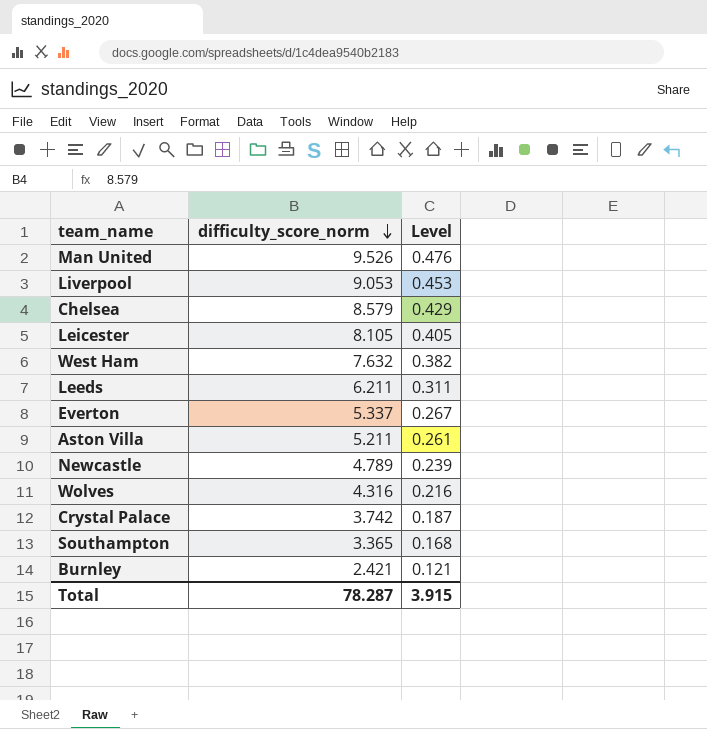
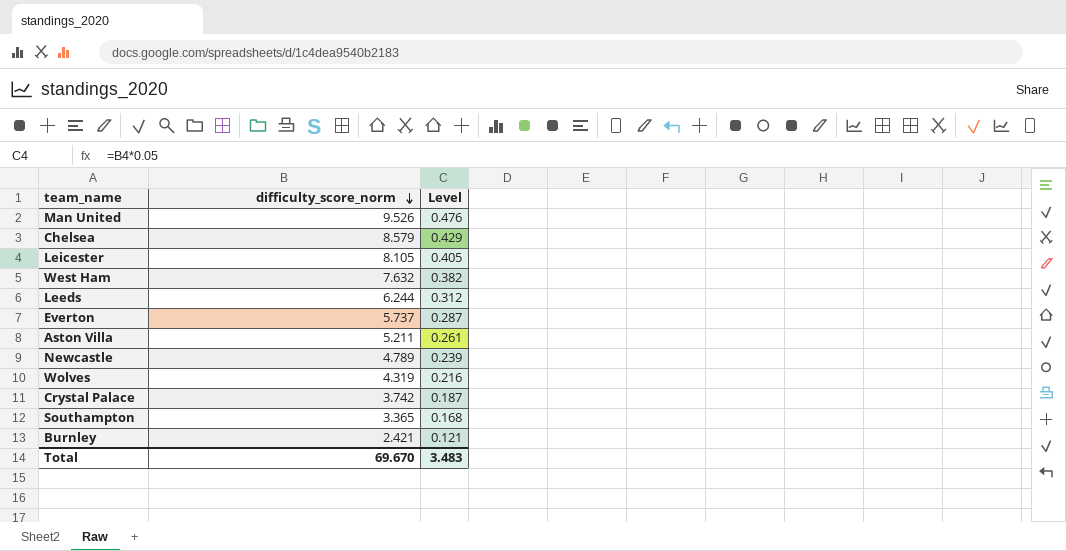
row Liverpool: 9.053 | 0.453 -> none
Leeds | difficulty_score_norm: 6.211 -> 6.244
Leeds | Level: 0.311 -> 0.312
Everton | difficulty_score_norm: 5.337 -> 5.737
Everton | Level: 0.267 -> 0.287
Wolves | difficulty_score_norm: 4.316 -> 4.319
Total | difficulty_score_norm: 78.287 -> 69.670
Total | Level: 3.915 -> 3.483

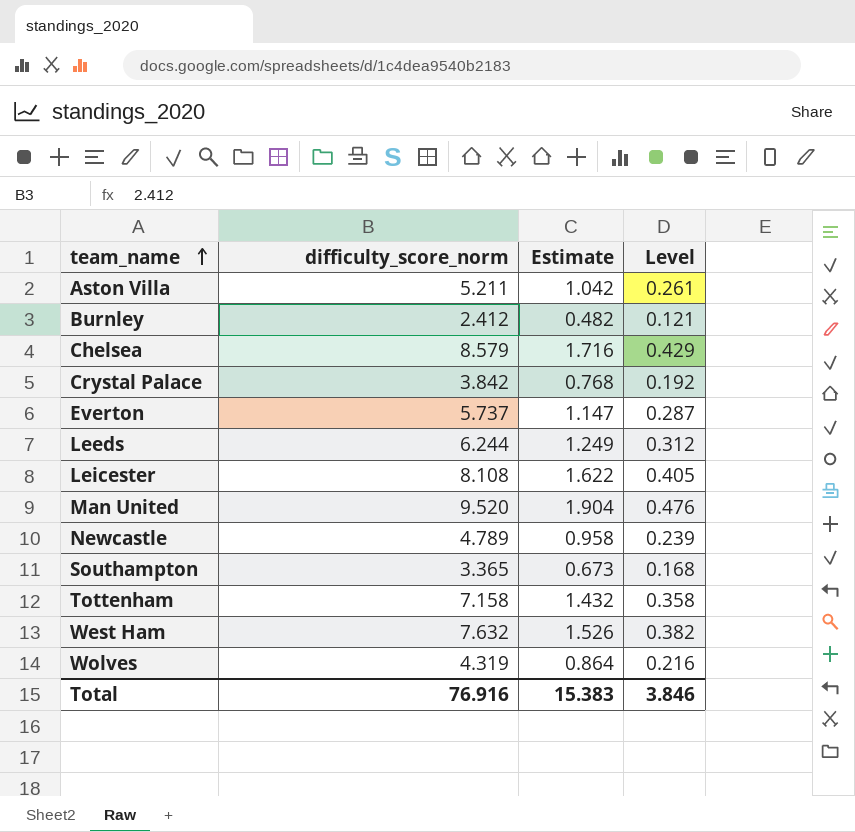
row order: difficulty_score_norm descending -> team_name ascending
column Estimate | formula: none -> [difficulty_score_norm] * 0.2
Burnley | difficulty_score_norm: 2.421 -> 2.412
Crystal Palace | difficulty_score_norm: 3.742 -> 3.842
Crystal Palace | Level: 0.187 -> 0.192
Leicester | difficulty_score_norm: 8.105 -> 8.108
Man United | difficulty_score_norm: 9.526 -> 9.520
row Tottenham: none -> 7.158 | 1.432 | 0.358
Total | difficulty_score_norm: 69.670 -> 76.916
Total | Level: 3.483 -> 3.846

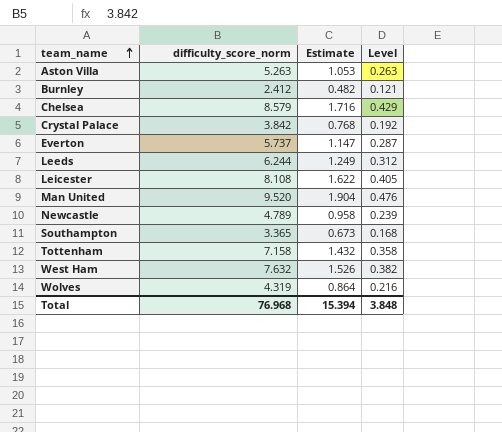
Aston Villa | difficulty_score_norm: 5.211 -> 5.263
Aston Villa | Estimate: 1.042 -> 1.053
Aston Villa | Level: 0.261 -> 0.263
Total | difficulty_score_norm: 76.916 -> 76.968
Total | Estimate: 15.383 -> 15.394
Total | Level: 3.846 -> 3.848

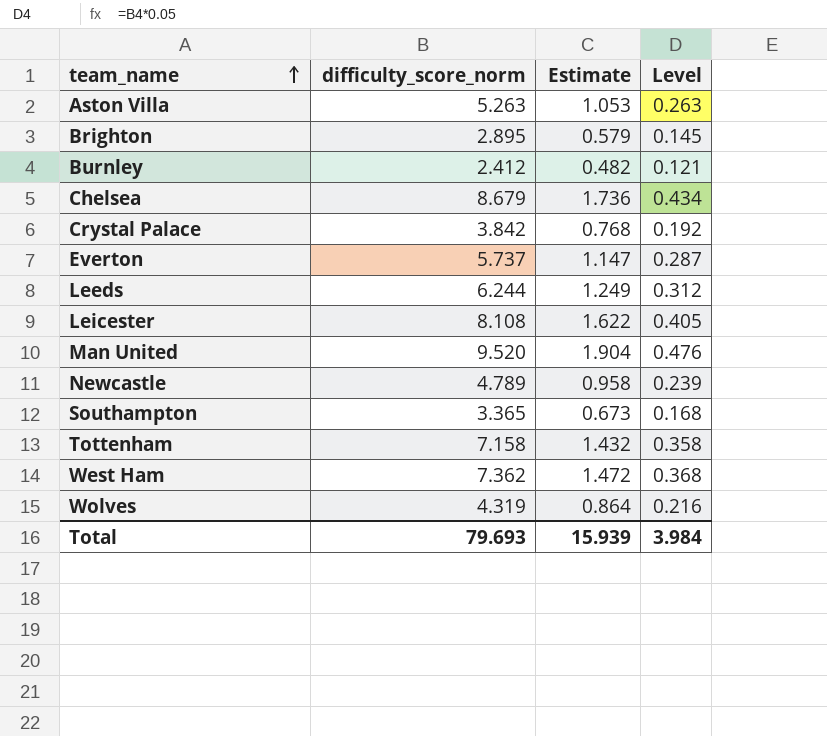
row Brighton: none -> 2.895 | 0.579 | 0.145
Chelsea | difficulty_score_norm: 8.579 -> 8.679
Chelsea | Estimate: 1.716 -> 1.736
Chelsea | Level: 0.429 -> 0.434
West Ham | difficulty_score_norm: 7.632 -> 7.362
West Ham | Estimate: 1.526 -> 1.472
West Ham | Level: 0.382 -> 0.368
Total | difficulty_score_norm: 76.968 -> 79.693
Total | Estimate: 15.394 -> 15.939
Total | Level: 3.848 -> 3.984

